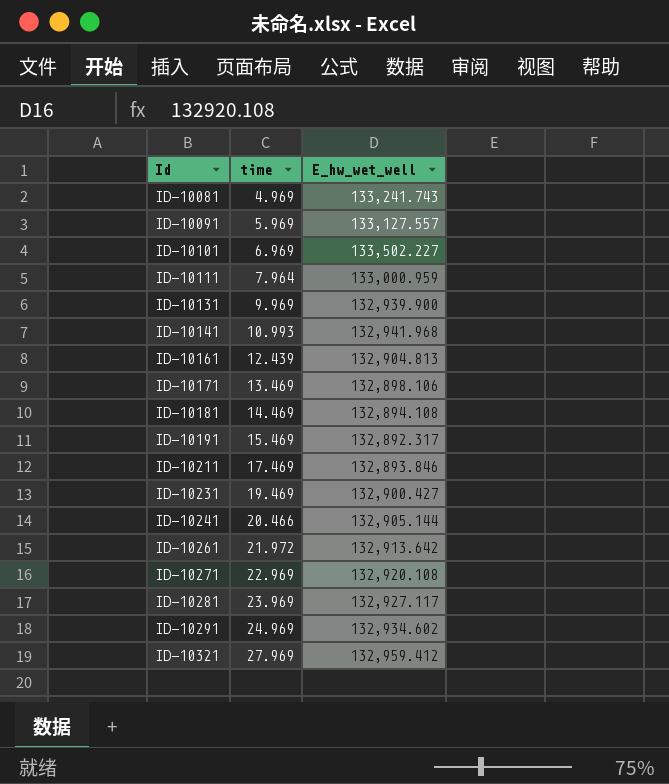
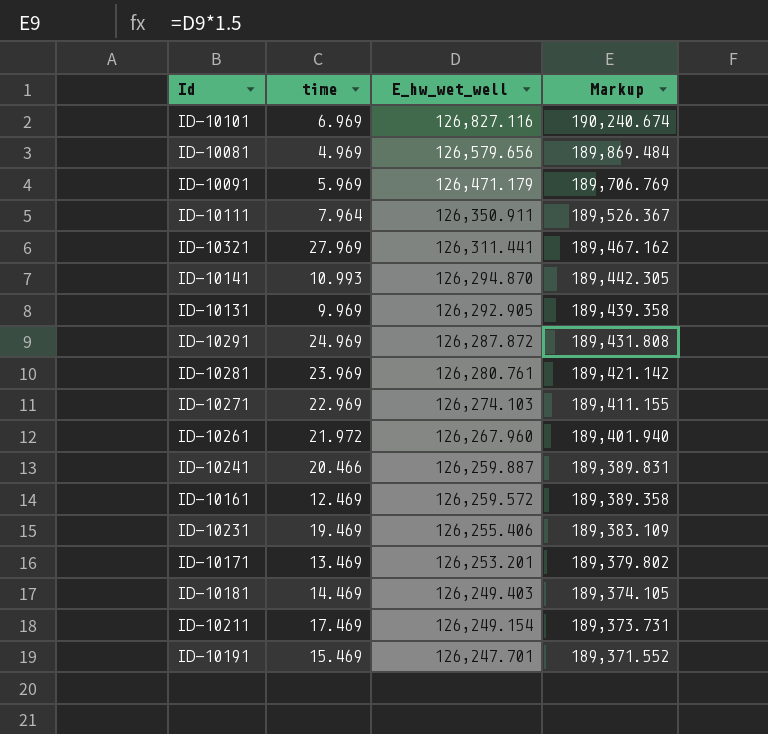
row order: Id ascending -> E_hw_wet_well descending
column Markup | formula: none -> [E_hw_wet_well] * 1.5
ID-10101 | E_hw_wet_well: 133,502.227 -> 126,827.116
ID-10081 | E_hw_wet_well: 133,241.743 -> 126,579.656
ID-10091 | E_hw_wet_well: 133,127.557 -> 126,471.179
ID-10111 | E_hw_wet_well: 133,000.959 -> 126,350.911
ID-10321 | E_hw_wet_well: 132,959.412 -> 126,311.441
ID-10141 | E_hw_wet_well: 132,941.968 -> 126,294.870
ID-10131 | E_hw_wet_well: 132,939.900 -> 126,292.905
ID-10291 | E_hw_wet_well: 132,934.602 -> 126,287.872
ID-10281 | E_hw_wet_well: 132,927.117 -> 126,280.761
ID-10271 | E_hw_wet_well: 132,920.108 -> 126,274.103
ID-10261 | E_hw_wet_well: 132,913.642 -> 126,267.960
ID-10241 | E_hw_wet_well: 132,905.144 -> 126,259.887
ID-10161 | time: 12.439 -> 12.469
ID-10161 | E_hw_wet_well: 132,904.813 -> 126,259.572
ID-10231 | E_hw_wet_well: 132,900.427 -> 126,255.406
ID-10171 | E_hw_wet_well: 132,898.106 -> 126,253.201
ID-10181 | E_hw_wet_well: 132,894.108 -> 126,249.403
ID-10211 | E_hw_wet_well: 132,893.846 -> 126,249.154
ID-10191 | E_hw_wet_well: 132,892.317 -> 126,247.701

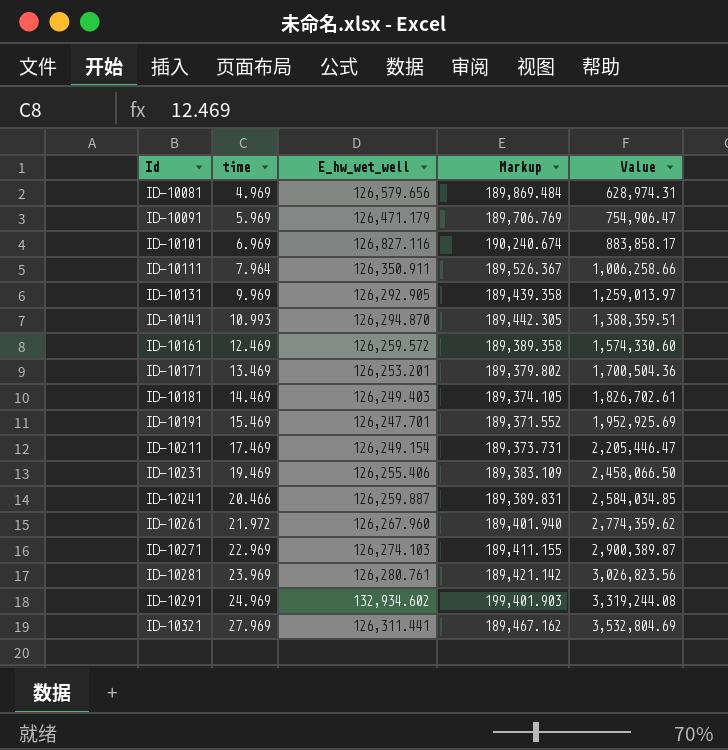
row order: E_hw_wet_well descending -> Id ascending
column Value | formula: none -> [time] * [E_hw_wet_well]
ID-10291 | E_hw_wet_well: 126,287.872 -> 132,934.602
ID-10291 | Markup: 189,431.808 -> 199,401.903

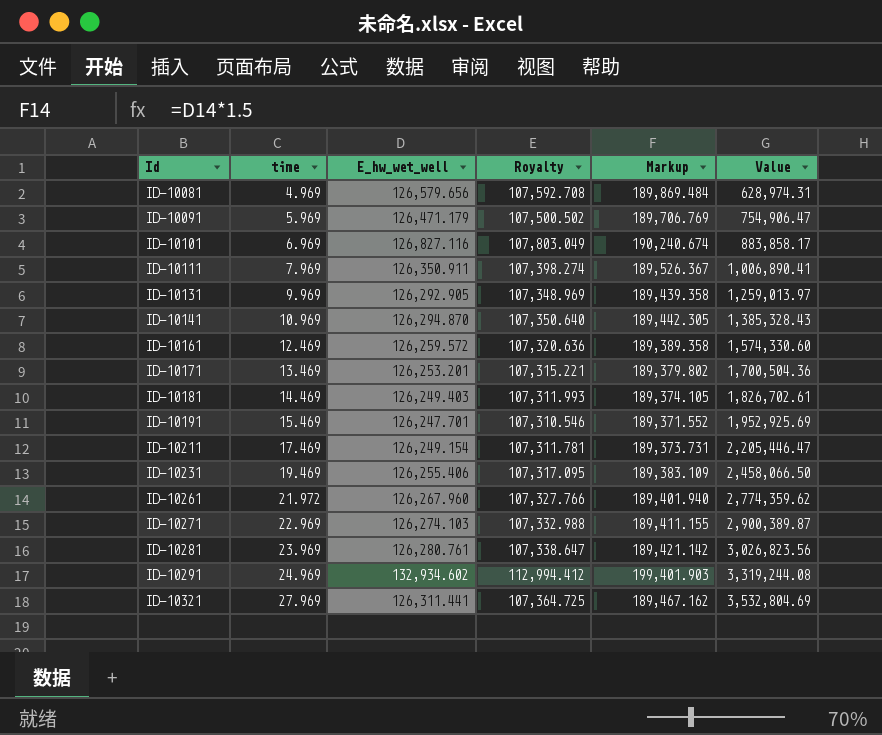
column Royalty | formula: none -> [E_hw_wet_well] * 0.85
row ID-10241: 20.466 | 126,259.887 | 189,389.831 | 2,584,034.85 -> none
ID-10111 | time: 7.964 -> 7.969
ID-10111 | Value: 1,006,258.66 -> 1,006,890.41
ID-10141 | time: 10.993 -> 10.969
ID-10141 | Value: 1,388,359.51 -> 1,385,328.43

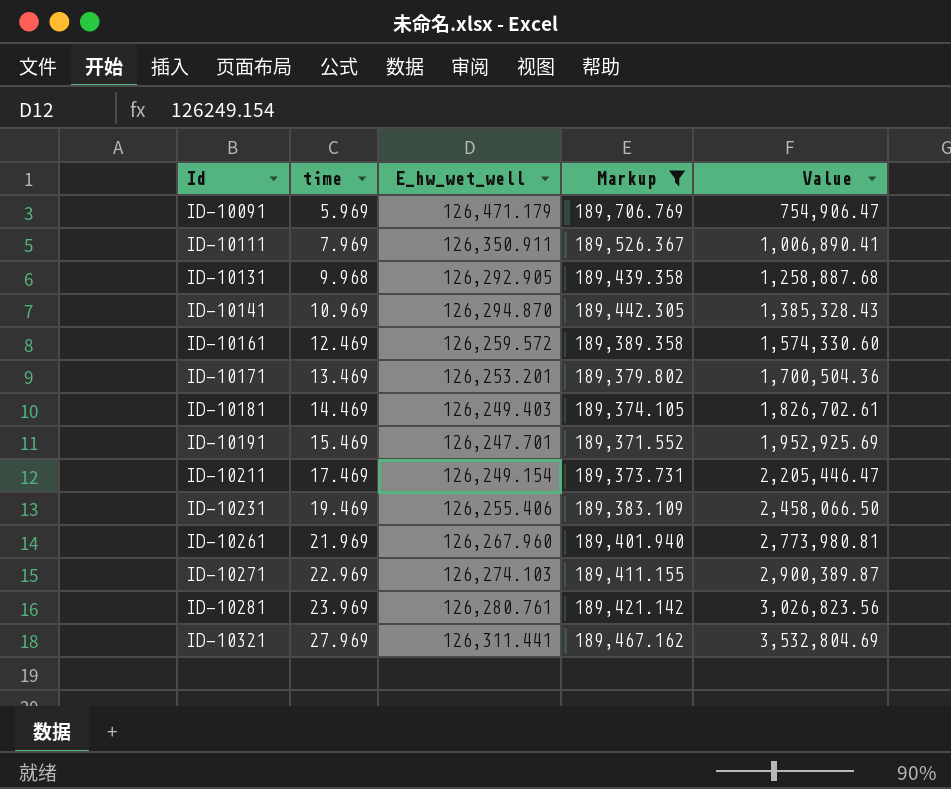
filter: none -> Markup <= 189,706.769
column Royalty | formula: [E_hw_wet_well] * 0.85 -> none
ID-10131 | time: 9.969 -> 9.968
ID-10131 | Value: 1,259,013.97 -> 1,258,887.68
ID-10261 | time: 21.972 -> 21.969
ID-10261 | Value: 2,774,359.62 -> 2,773,980.81

